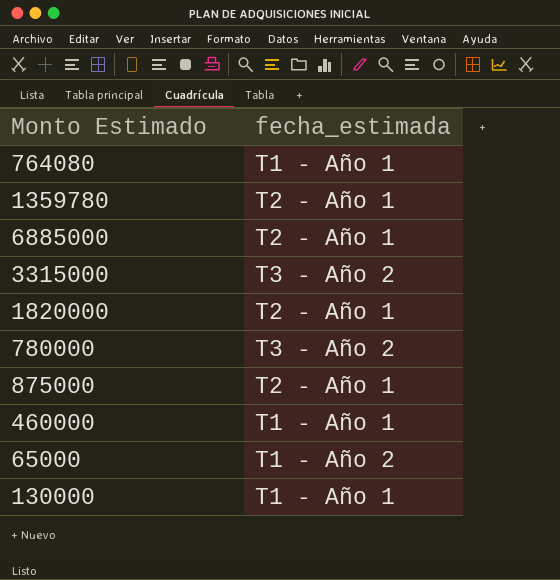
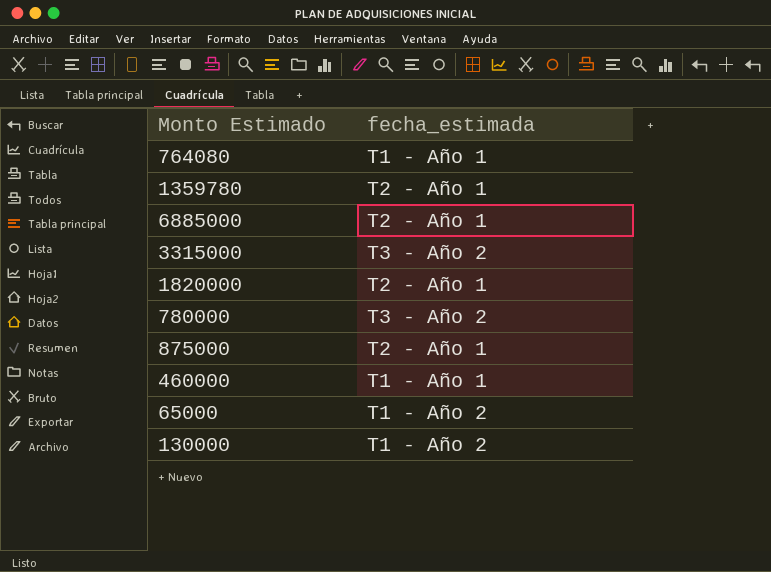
130000 | fecha_estimada: T1 - Año 1 -> T1 - Año 2

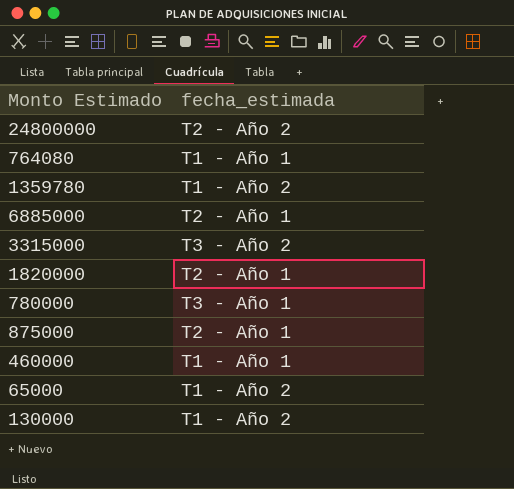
row 24800000: none -> T2 - Año 2
1359780 | fecha_estimada: T2 - Año 1 -> T1 - Año 2
780000 | fecha_estimada: T3 - Año 2 -> T3 - Año 1

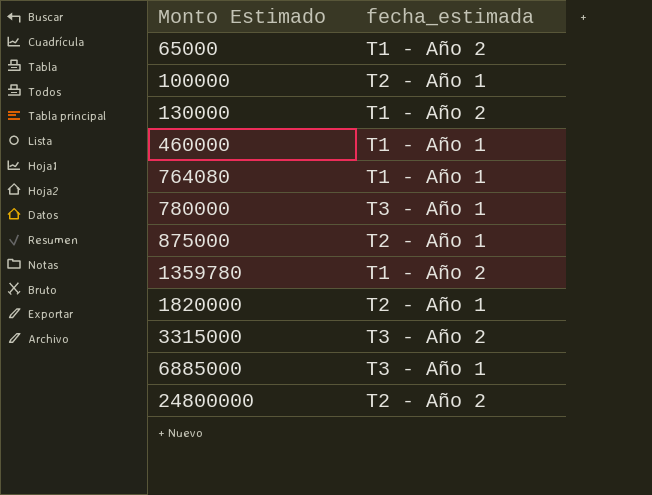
row order: none -> Monto Estimado ascending
row 100000: none -> T2 - Año 1
6885000 | fecha_estimada: T2 - Año 1 -> T3 - Año 1

